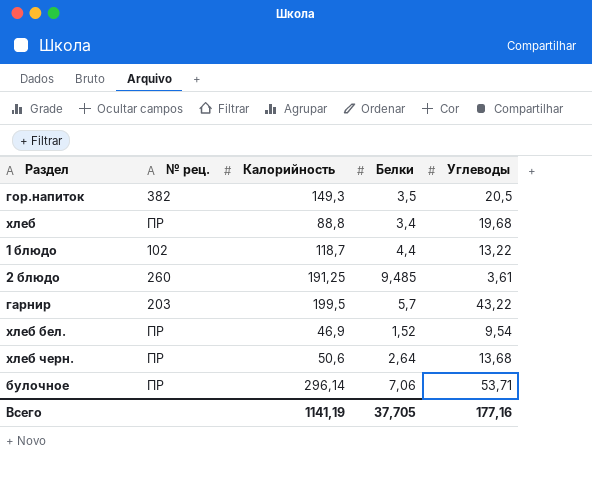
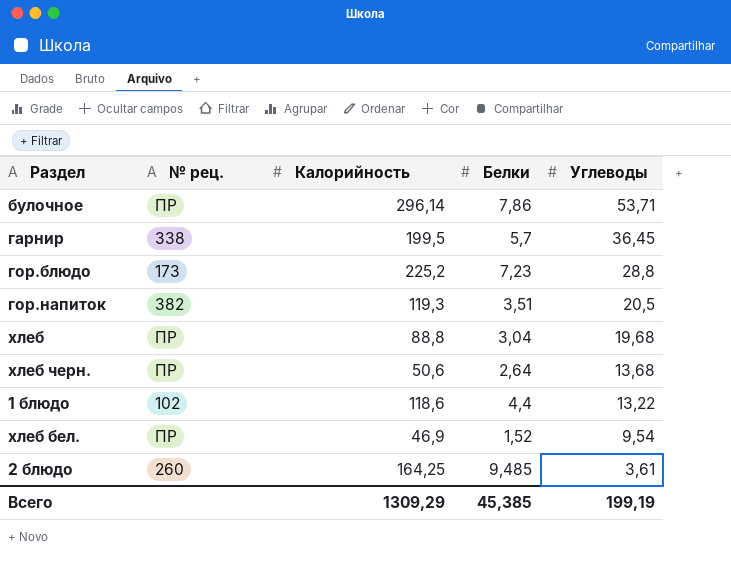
row order: none -> Углеводы descending
булочное | Белки: 7,06 -> 7,86
гарнир | № рец.: 203 -> 338
гарнир | Углеводы: 43,22 -> 36,45
row гор.блюдо: none -> 173 | 225,2 | 7,23 | 28,8
гор.напиток | Калорийность: 149,3 -> 119,3
гор.напиток | Белки: 3,5 -> 3,51
хлеб | Белки: 3,4 -> 3,04
1 блюдо | Калорийность: 118,7 -> 118,6
2 блюдо | Калорийность: 191,25 -> 164,25
Всего | Калорийность: 1141,19 -> 1309,29
Всего | Белки: 37,705 -> 45,385
Всего | Углеводы: 177,16 -> 199,19

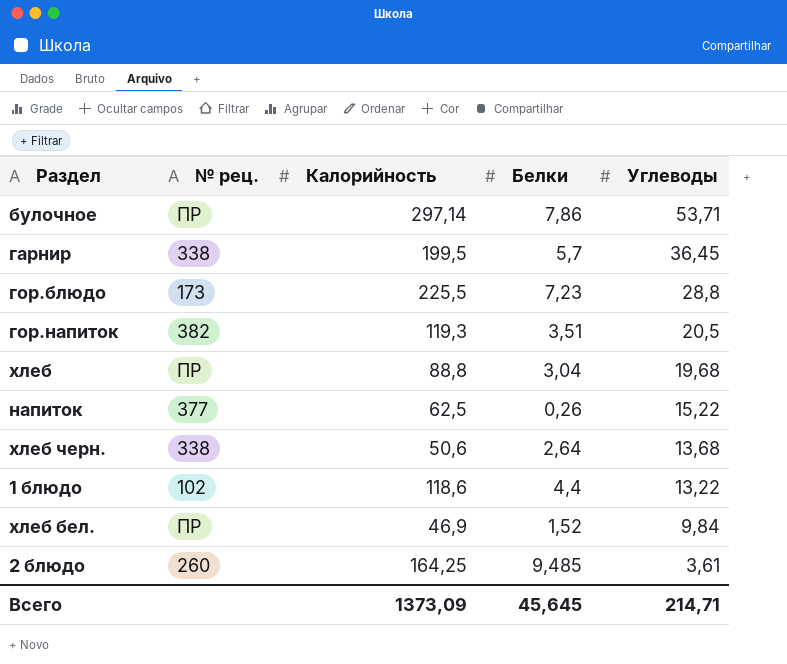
булочное | Калорийность: 296,14 -> 297,14
гор.блюдо | Калорийность: 225,2 -> 225,5
row напиток: none -> 377 | 62,5 | 0,26 | 15,22
хлеб черн. | № рец.: ПР -> 338
хлеб бел. | Углеводы: 9,54 -> 9,84
Всего | Калорийность: 1309,29 -> 1373,09
Всего | Белки: 45,385 -> 45,645
Всего | Углеводы: 199,19 -> 214,71

